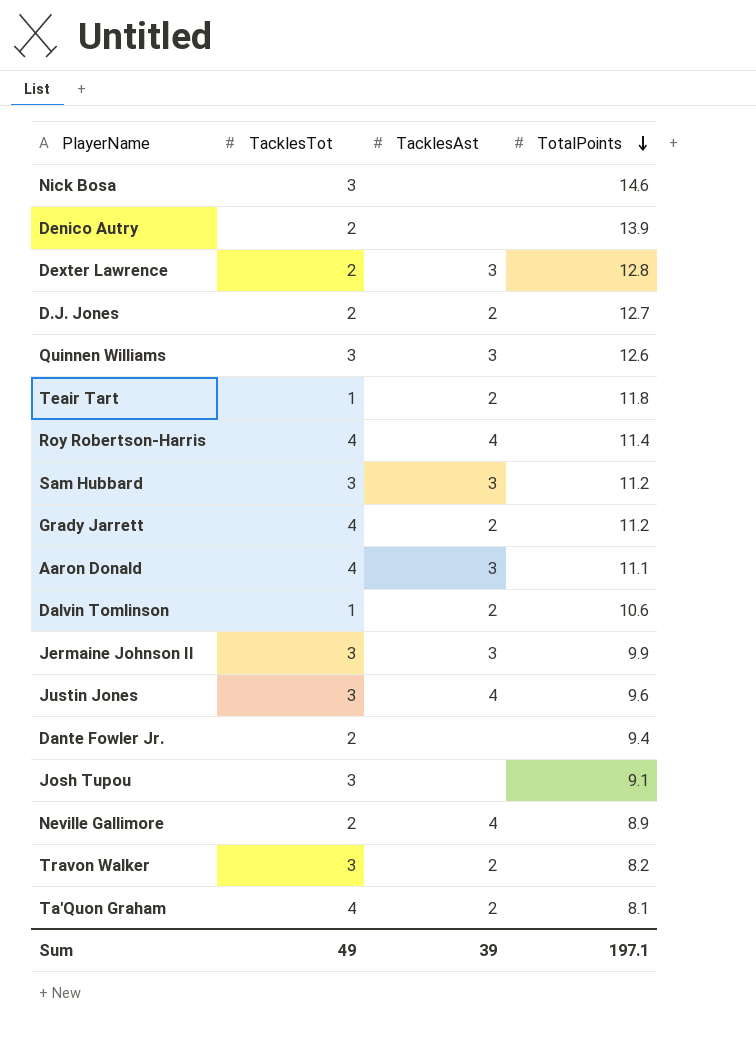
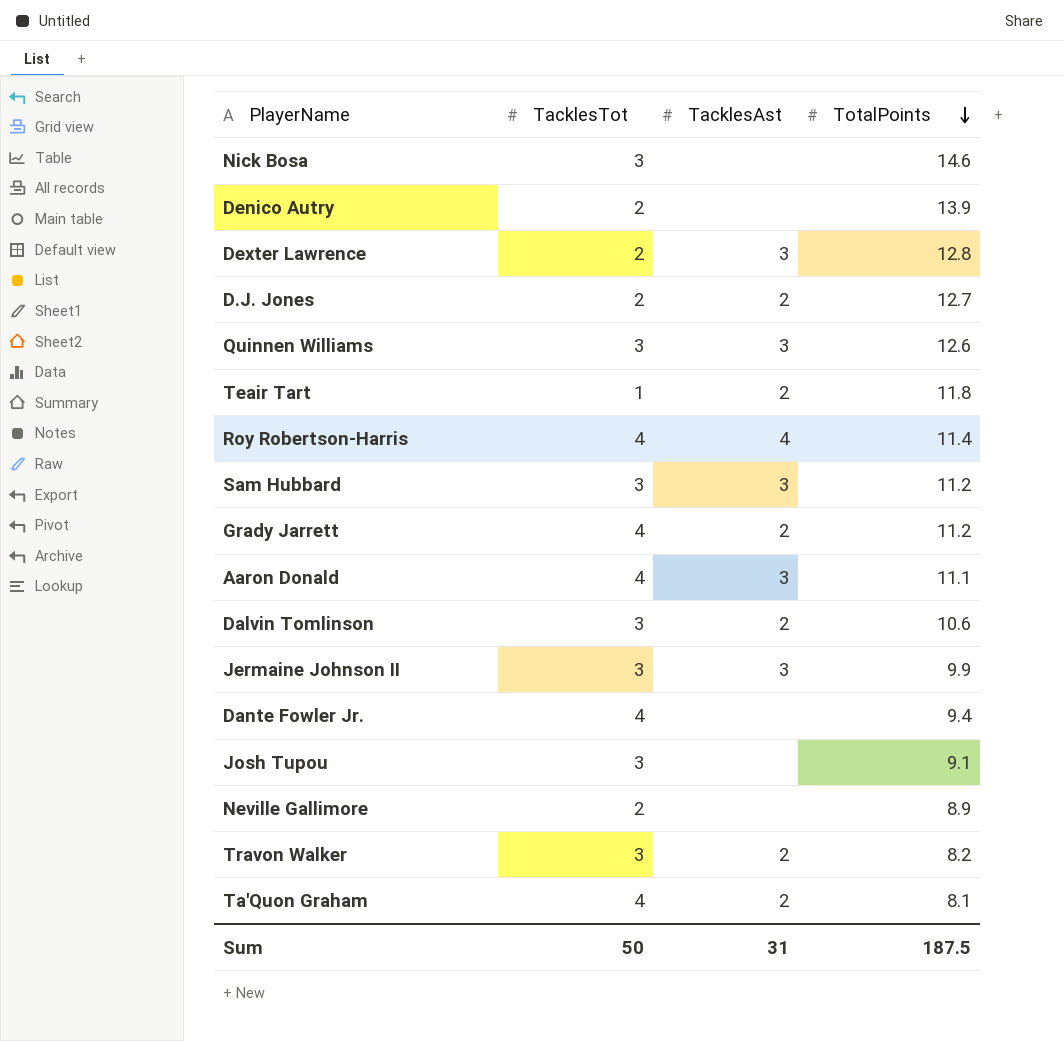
row Justin Jones: 3 | 4 | 9.6 -> none
Dalvin Tomlinson | TacklesTot: 1 -> 3
Dante Fowler Jr. | TacklesTot: 2 -> 4
Neville Gallimore | TacklesAst: 4 -> none
Sum | TacklesTot: 49 -> 50
Sum | TacklesAst: 39 -> 31
Sum | TotalPoints: 197.1 -> 187.5

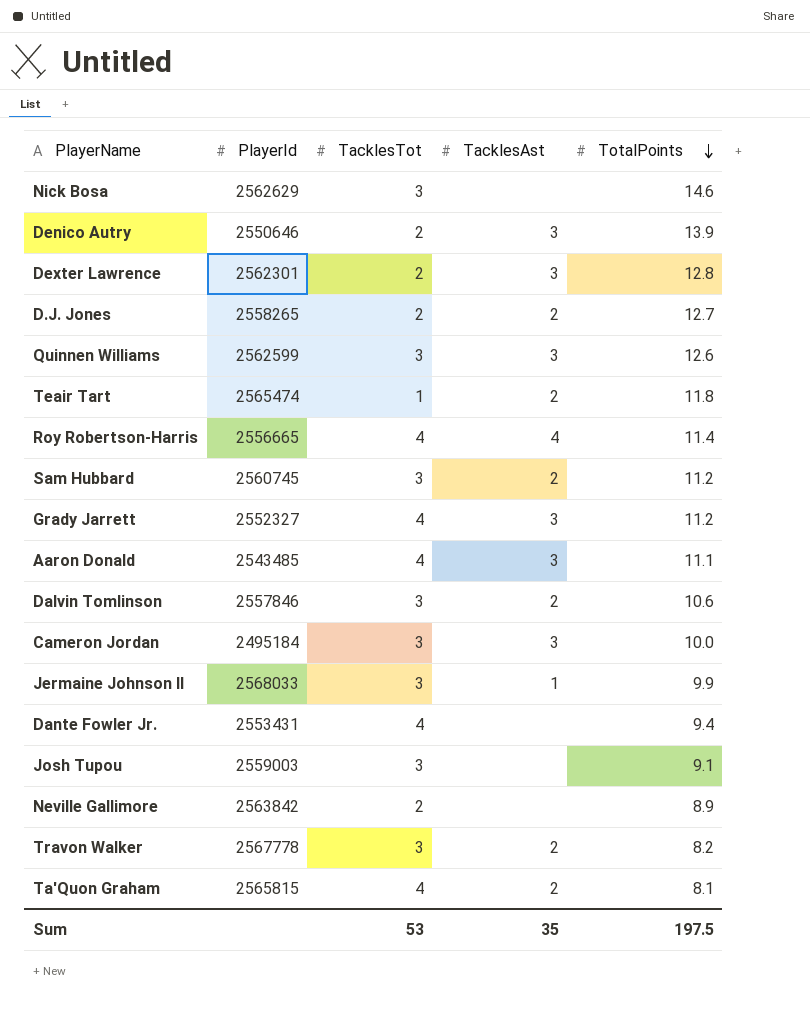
column PlayerId | position: none -> 2
Denico Autry | TacklesAst: none -> 3
Sam Hubbard | TacklesAst: 3 -> 2
Grady Jarrett | TacklesAst: 2 -> 3
row Cameron Jordan: none -> 2495184 | 3 | 3 | 10.0
Jermaine Johnson II | TacklesAst: 3 -> 1
Sum | TacklesTot: 50 -> 53
Sum | TacklesAst: 31 -> 35
Sum | TotalPoints: 187.5 -> 197.5

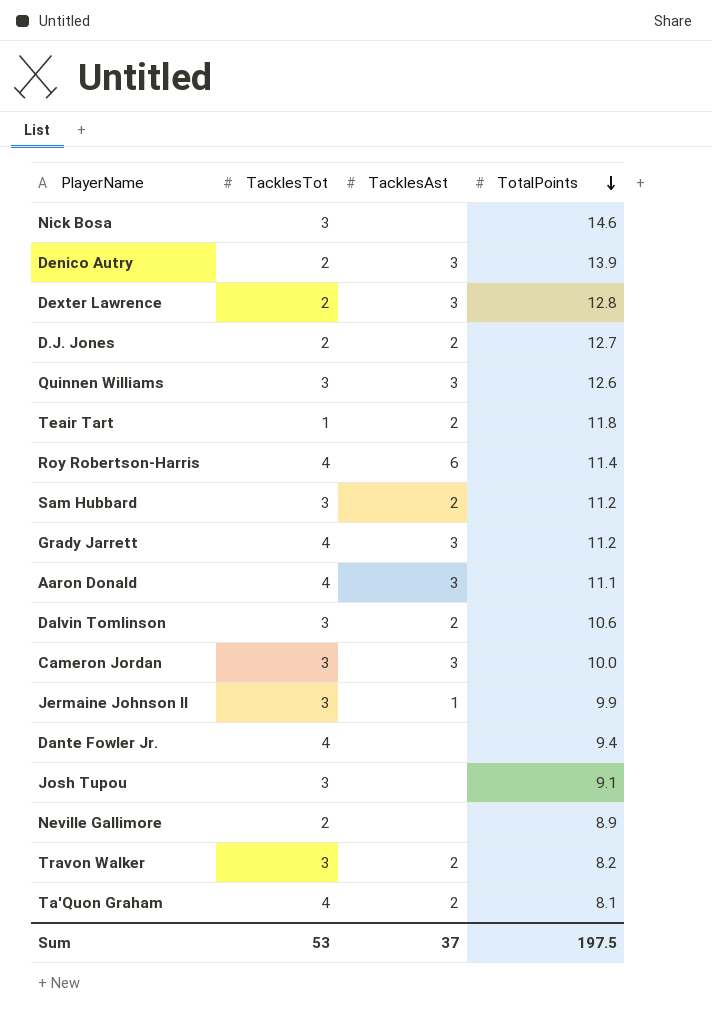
column PlayerId | position: 2 -> none
Roy Robertson-Harris | TacklesAst: 4 -> 6
Sum | TacklesAst: 35 -> 37

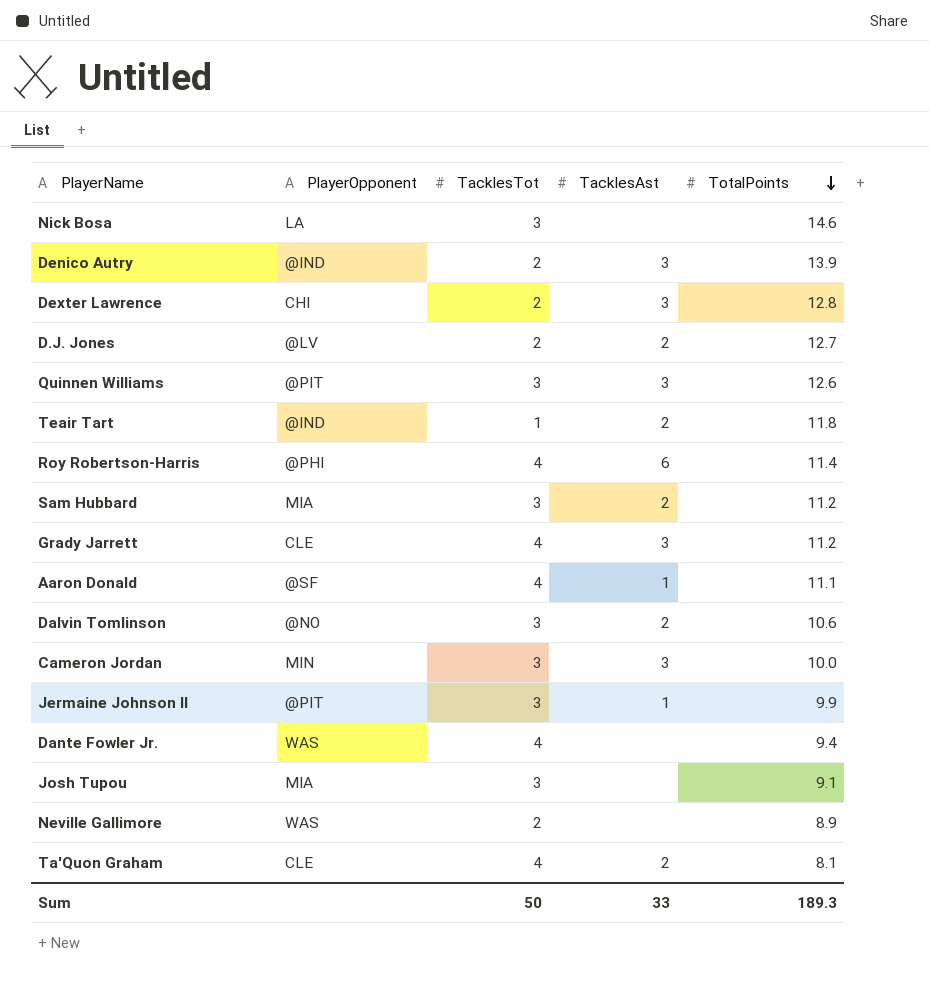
column PlayerOpponent | position: none -> 2
row Travon Walker: 3 | 2 | 8.2 -> none
Aaron Donald | TacklesAst: 3 -> 1
Sum | TacklesTot: 53 -> 50
Sum | TacklesAst: 37 -> 33
Sum | TotalPoints: 197.5 -> 189.3

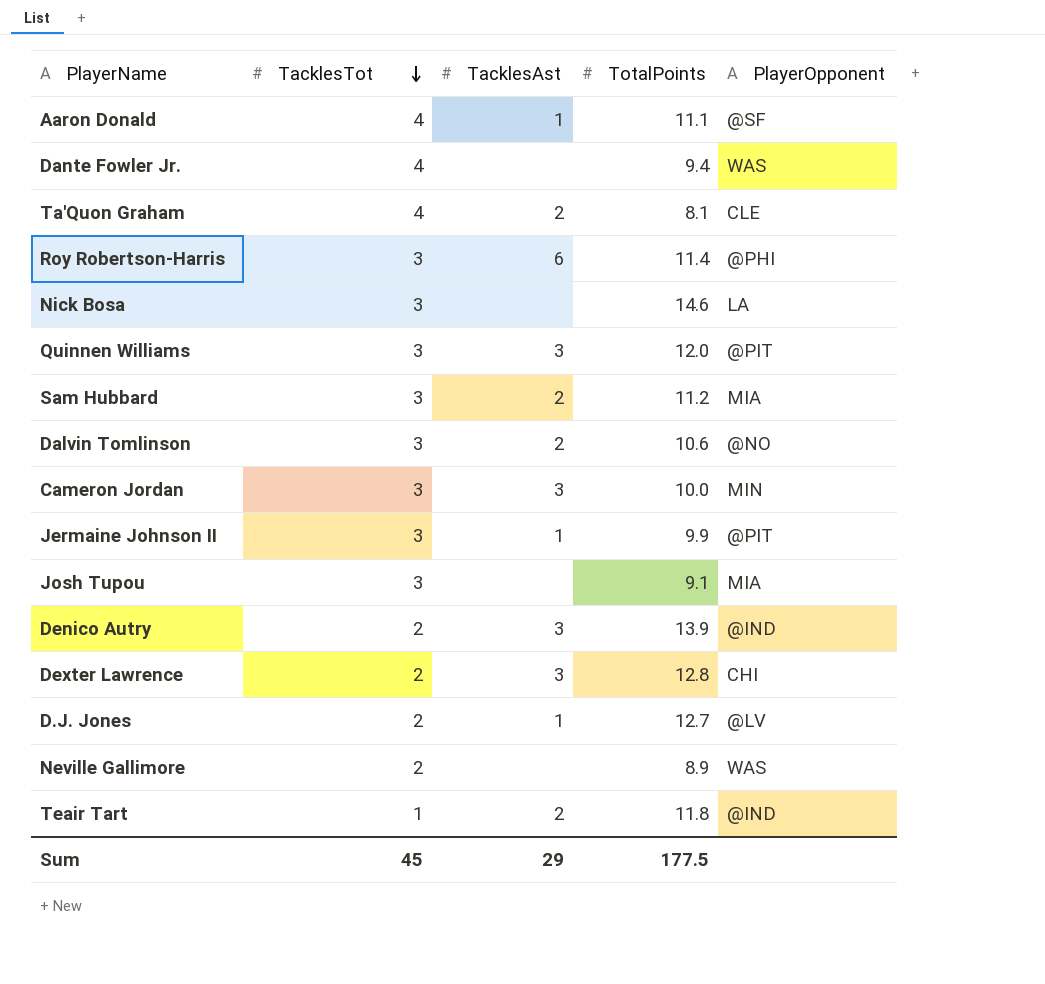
row order: TotalPoints descending -> TacklesTot descending
column PlayerOpponent | position: 2 -> 5
row Grady Jarrett: CLE | 4 | 3 | 11.2 -> none
Roy Robertson-Harris | TacklesTot: 4 -> 3
Quinnen Williams | TotalPoints: 12.6 -> 12.0
D.J. Jones | TacklesAst: 2 -> 1
Sum | TacklesTot: 50 -> 45
Sum | TacklesAst: 33 -> 29
Sum | TotalPoints: 189.3 -> 177.5

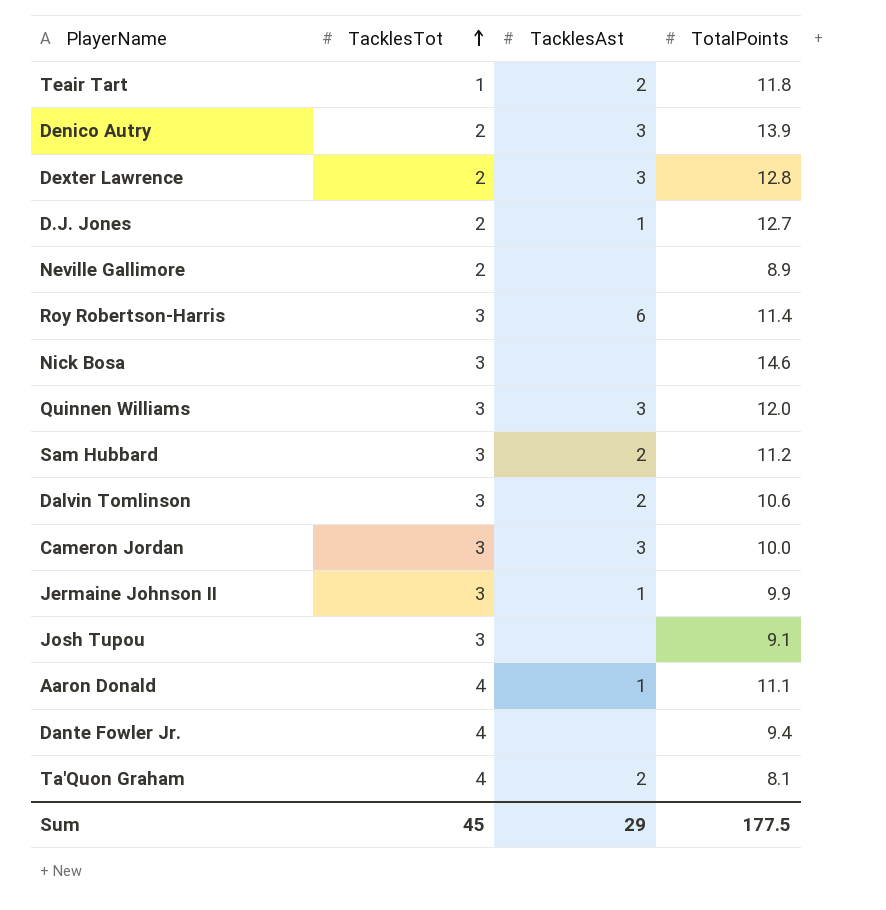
row order: TacklesTot descending -> TacklesTot ascending
column PlayerOpponent | position: 5 -> none

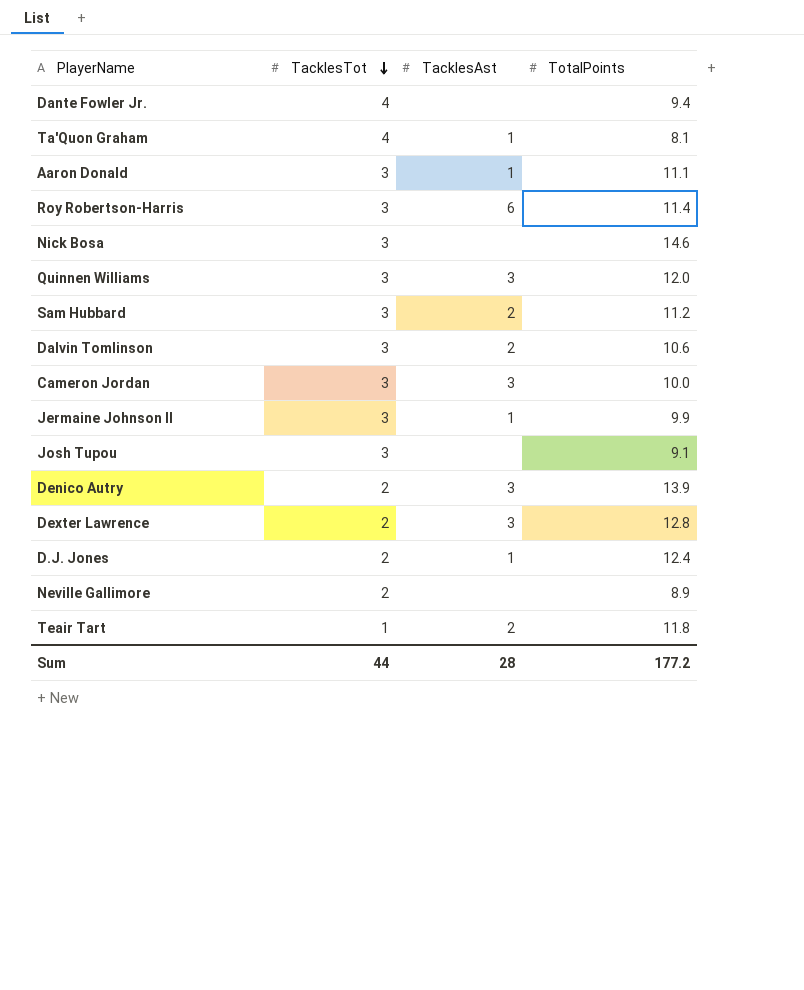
row order: TacklesTot ascending -> TacklesTot descending
Ta'Quon Graham | TacklesAst: 2 -> 1
Aaron Donald | TacklesTot: 4 -> 3
D.J. Jones | TotalPoints: 12.7 -> 12.4
Sum | TacklesTot: 45 -> 44
Sum | TacklesAst: 29 -> 28
Sum | TotalPoints: 177.5 -> 177.2

